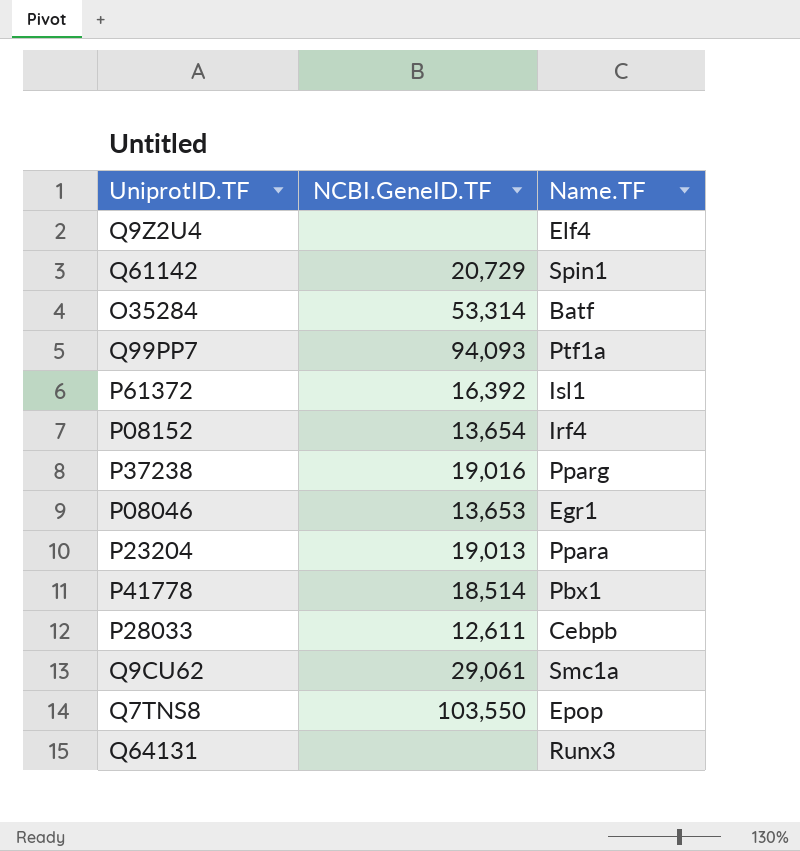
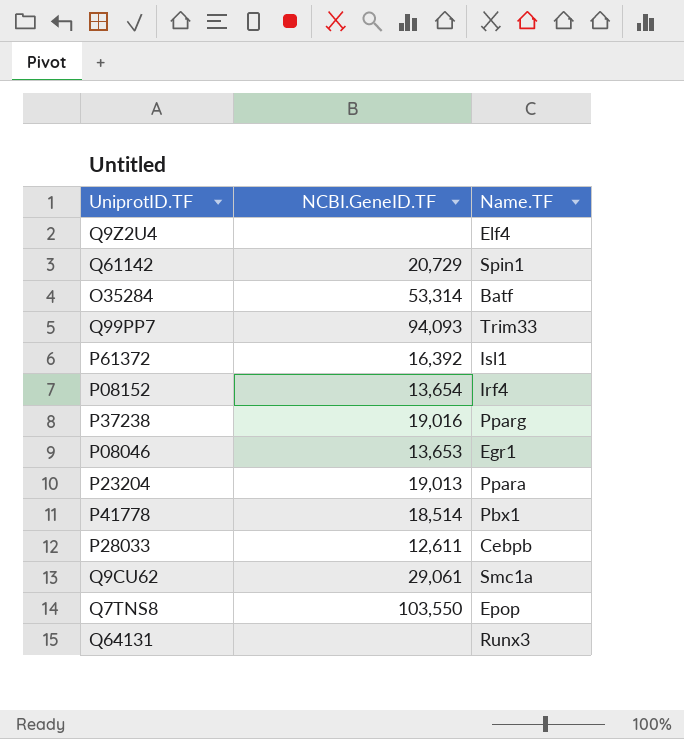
Q99PP7 | Name.TF: Ptf1a -> Trim33

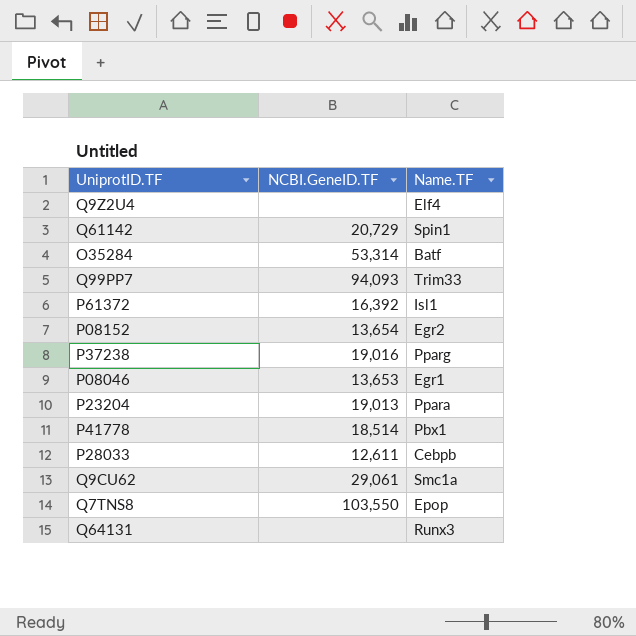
P08152 | Name.TF: Irf4 -> Egr2

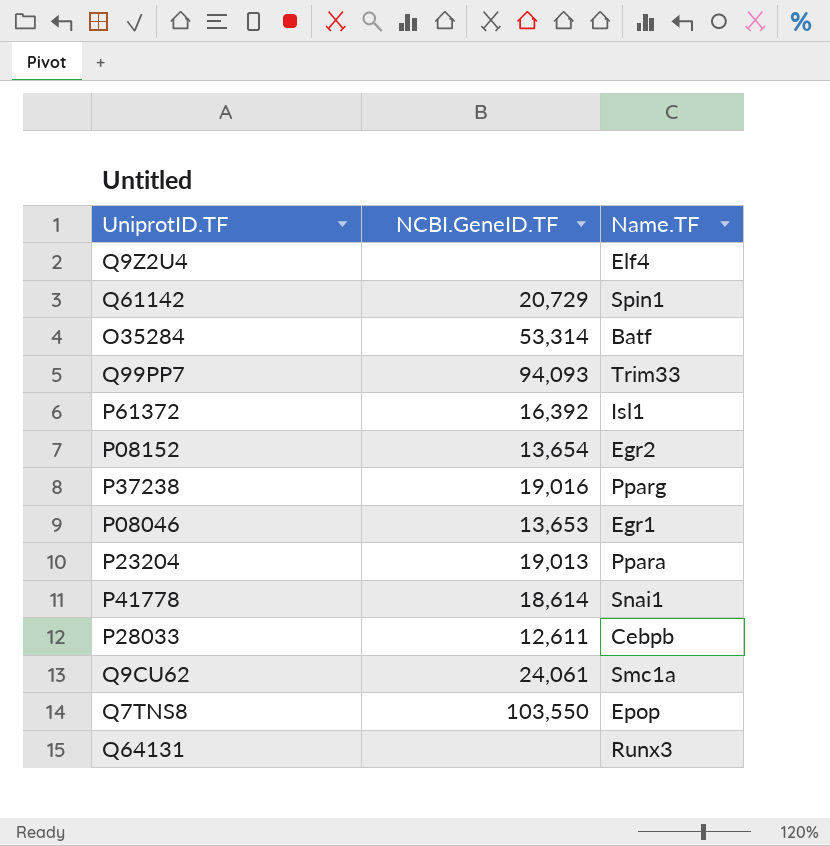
P41778 | NCBI.GeneID.TF: 18,514 -> 18,614
P41778 | Name.TF: Pbx1 -> Snai1
Q9CU62 | NCBI.GeneID.TF: 29,061 -> 24,061

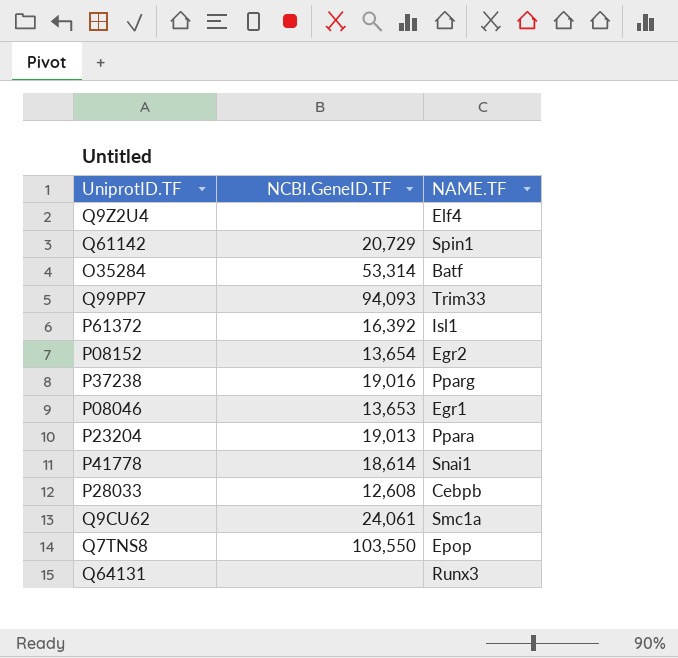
column name: Name.TF -> NAME.TF
P28033 | NCBI.GeneID.TF: 12,611 -> 12,608

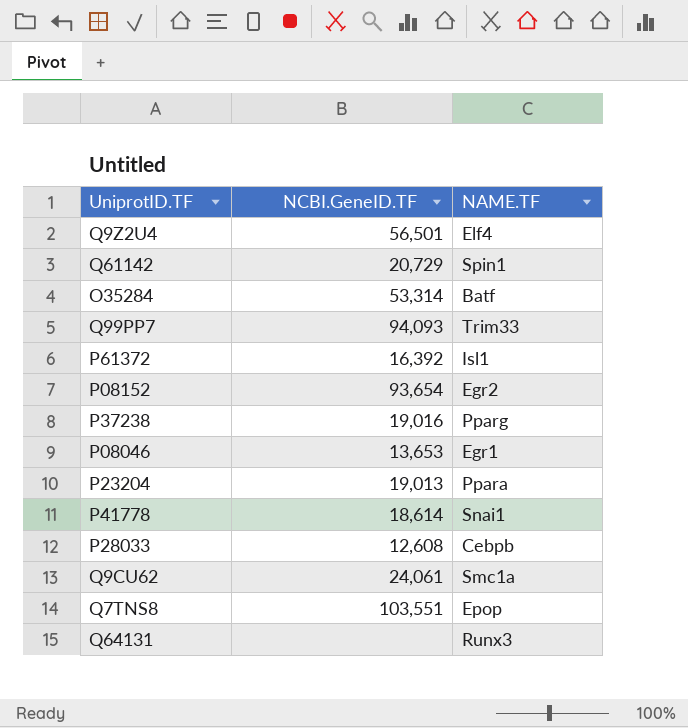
Q9Z2U4 | NCBI.GeneID.TF: none -> 56,501
P08152 | NCBI.GeneID.TF: 13,654 -> 93,654
Q7TNS8 | NCBI.GeneID.TF: 103,550 -> 103,551

